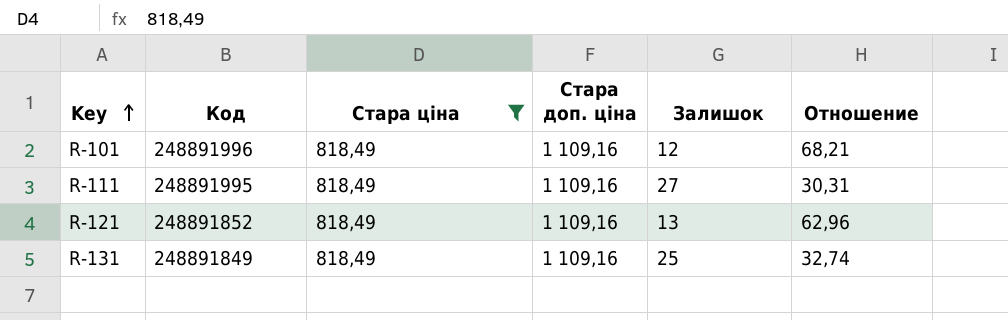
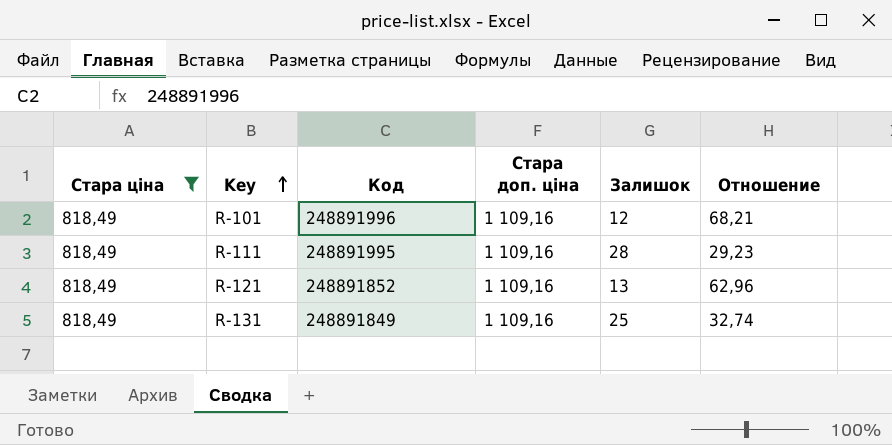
column Стара ціна | position: 3 -> 1
R-111 | Залишок: 27 -> 28
R-111 | Отношение: 30,31 -> 29,23

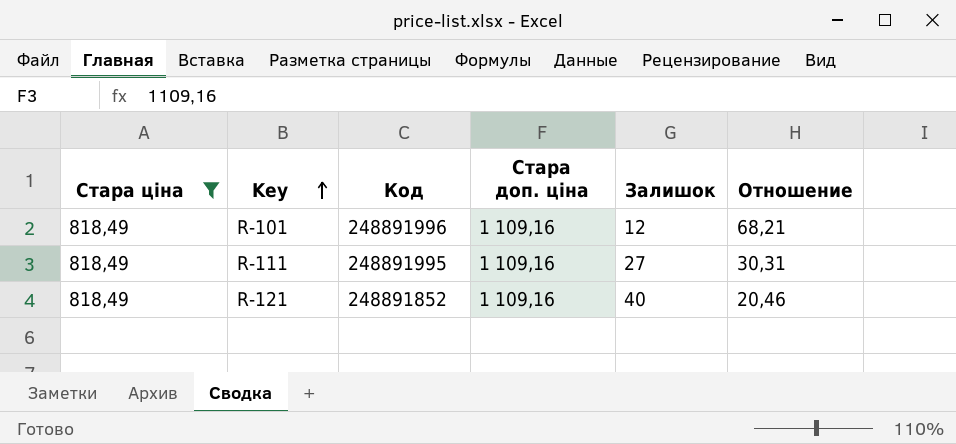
row R-131: 818,49 | 248891849 | 1 109,16 | 25 | 32,74 -> none
R-111 | Залишок: 28 -> 27
R-111 | Отношение: 29,23 -> 30,31
R-121 | Залишок: 13 -> 40
R-121 | Отношение: 62,96 -> 20,46

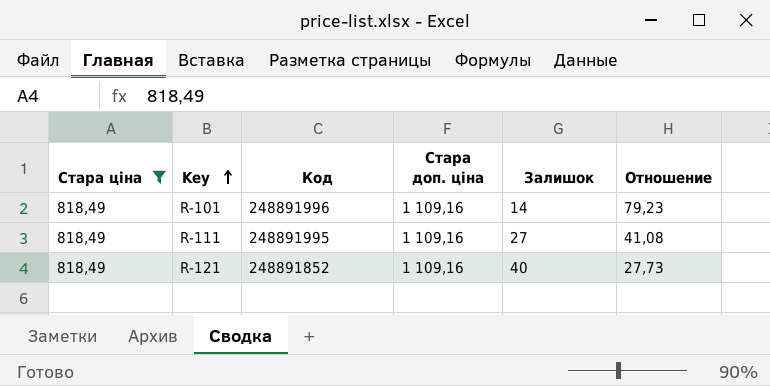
column Отношение | formula: [Стара ціна] / [Залишок] -> [Стара доп. ціна] / [Залишок]
R-101 | Залишок: 12 -> 14

